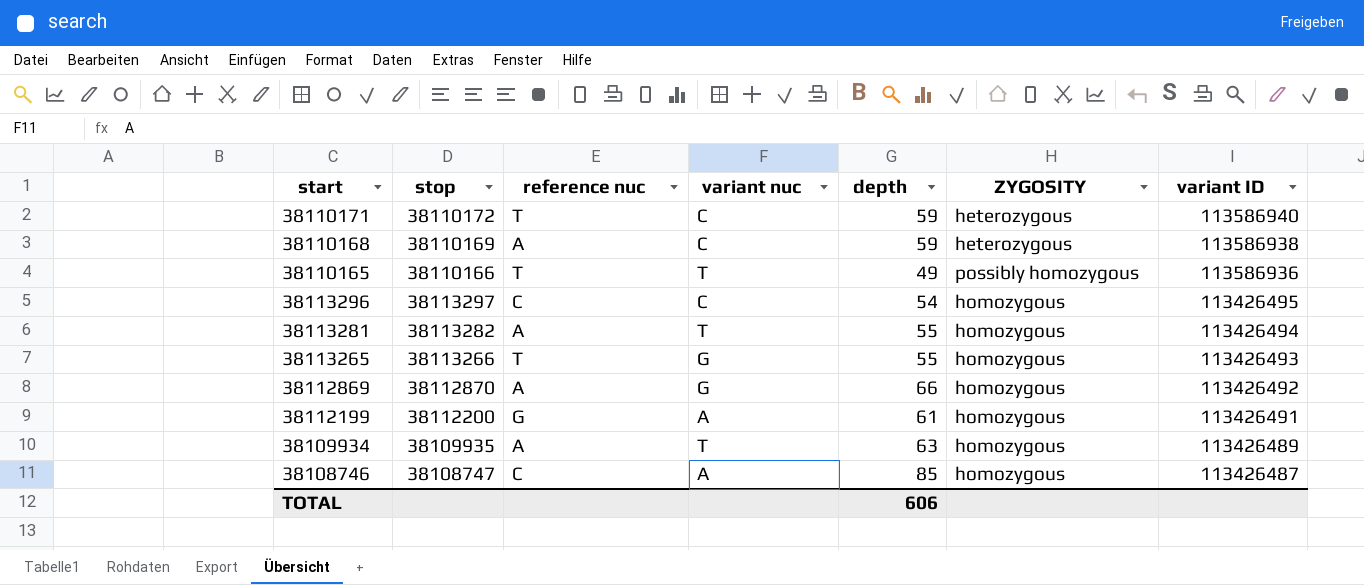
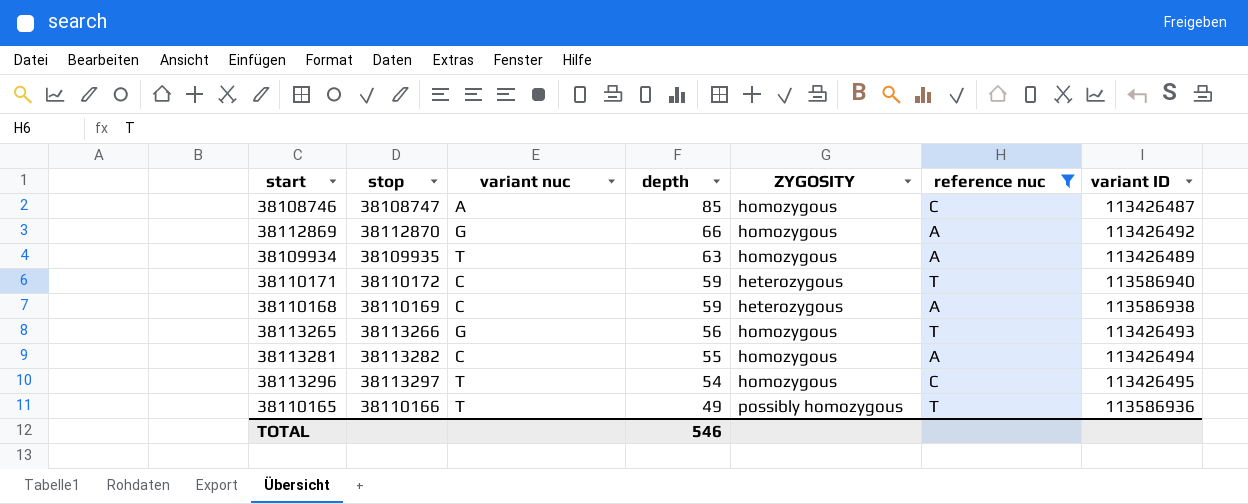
filter: none -> reference nuc != G
row order: variant ID descending -> depth descending
column reference nuc | position: 3 -> 6
38113265 | depth: 55 -> 56
38113281 | variant nuc: T -> C
38113296 | variant nuc: C -> T
TOTAL | depth: 606 -> 546

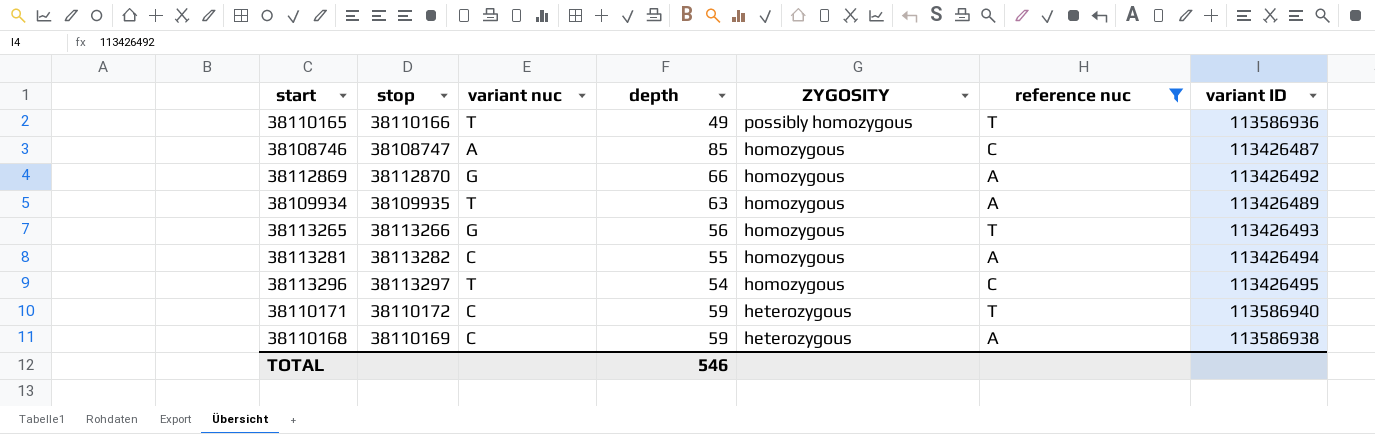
row order: depth descending -> ZYGOSITY descending

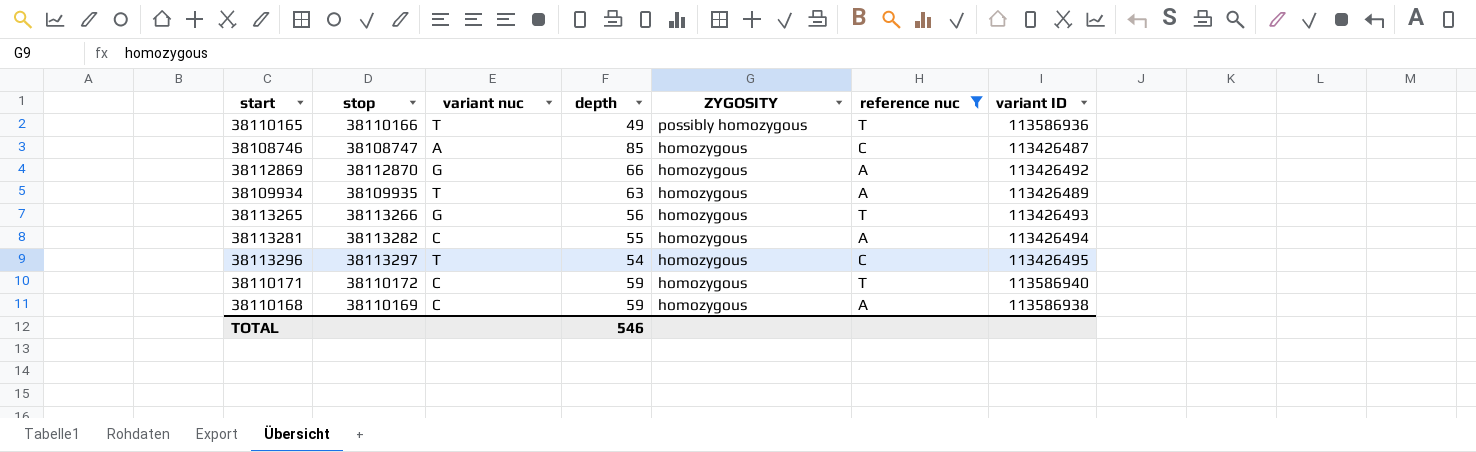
38110171 | ZYGOSITY: heterozygous -> homozygous
38110168 | ZYGOSITY: heterozygous -> homozygous

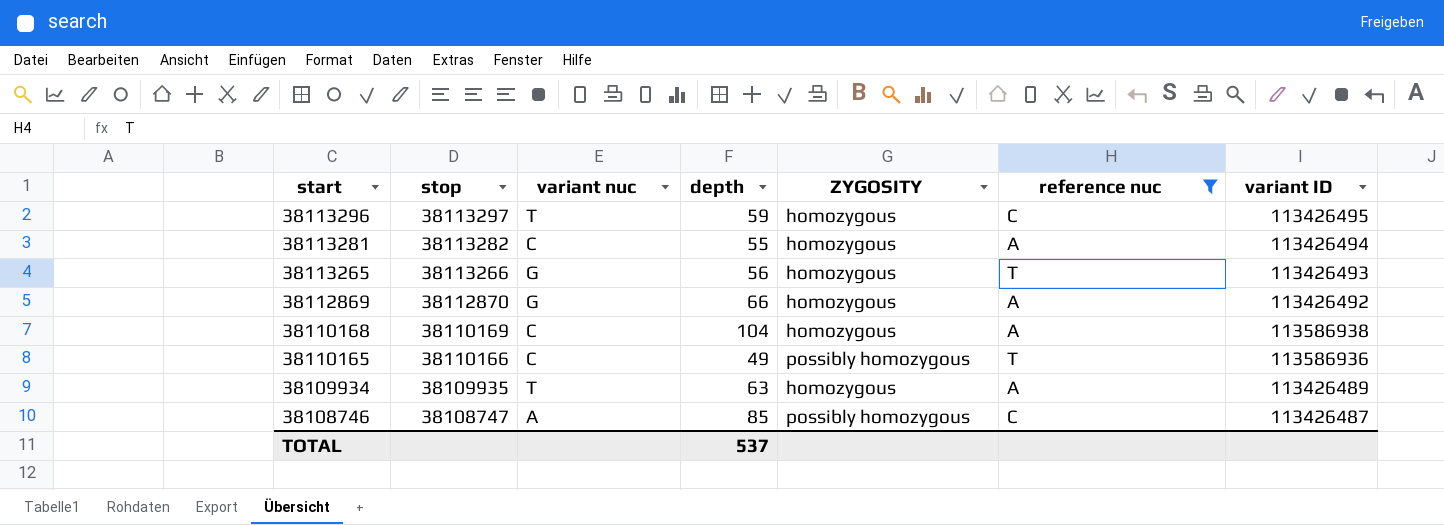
row order: ZYGOSITY descending -> start descending
row 38110171: 38110172 | C | 59 | homozygous | T | 113586940 -> none
38113296 | depth: 54 -> 59
38110168 | depth: 59 -> 104
38110165 | variant nuc: T -> C
38108746 | ZYGOSITY: homozygous -> possibly homozygous
TOTAL | depth: 546 -> 537

